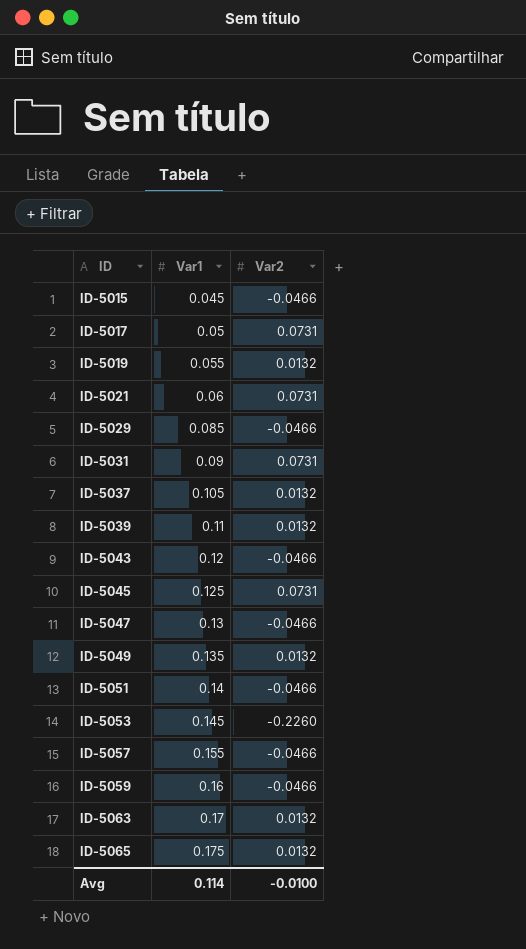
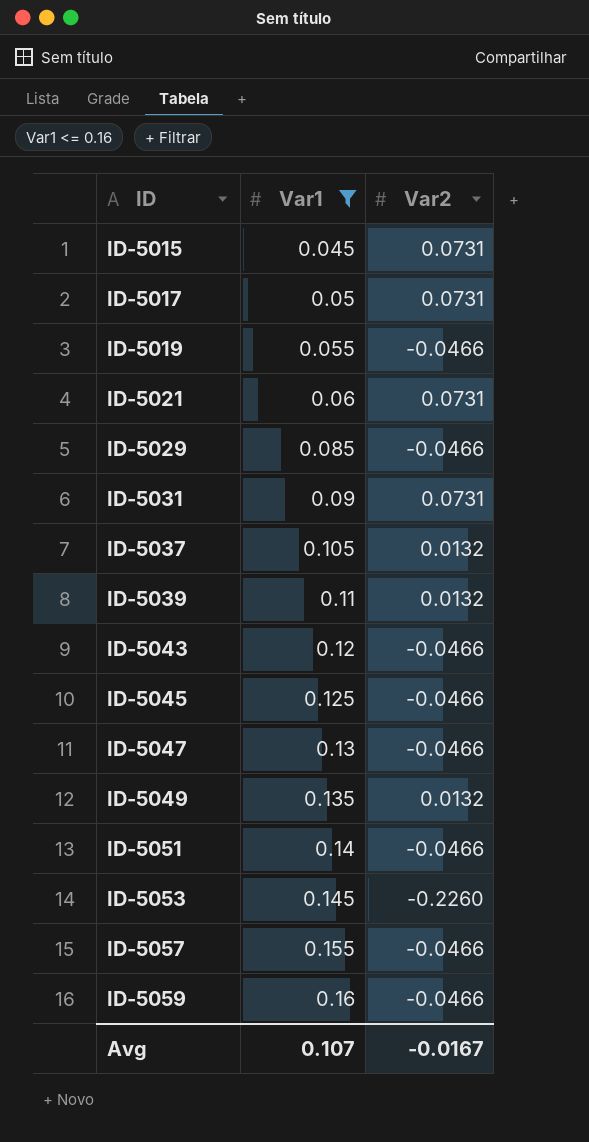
filter: none -> Var1 <= 0.16
ID-5015 | Var2: -0.0466 -> 0.0731
ID-5019 | Var2: 0.0132 -> -0.0466
ID-5045 | Var2: 0.0731 -> -0.0466
Avg | Var1: 0.114 -> 0.107
Avg | Var2: -0.0100 -> -0.0167

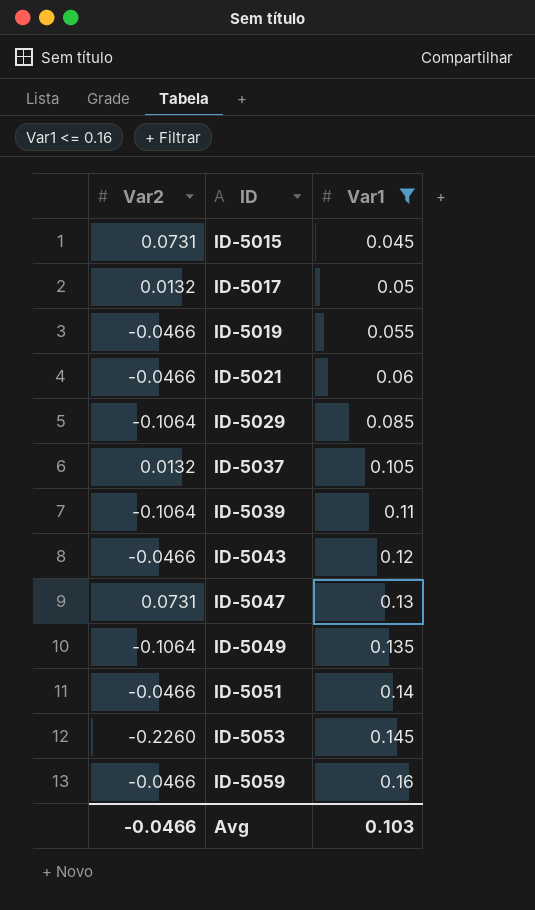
column Var2 | position: 3 -> 1
row ID-5031: 0.09 | 0.0731 -> none
row ID-5045: 0.125 | -0.0466 -> none
row ID-5057: 0.155 | -0.0466 -> none
ID-5017 | Var2: 0.0731 -> 0.0132
ID-5021 | Var2: 0.0731 -> -0.0466
ID-5029 | Var2: -0.0466 -> -0.1064
ID-5039 | Var2: 0.0132 -> -0.1064
ID-5047 | Var2: -0.0466 -> 0.0731
ID-5049 | Var2: 0.0132 -> -0.1064
Avg | Var2: -0.0167 -> -0.0466
Avg | Var1: 0.107 -> 0.103

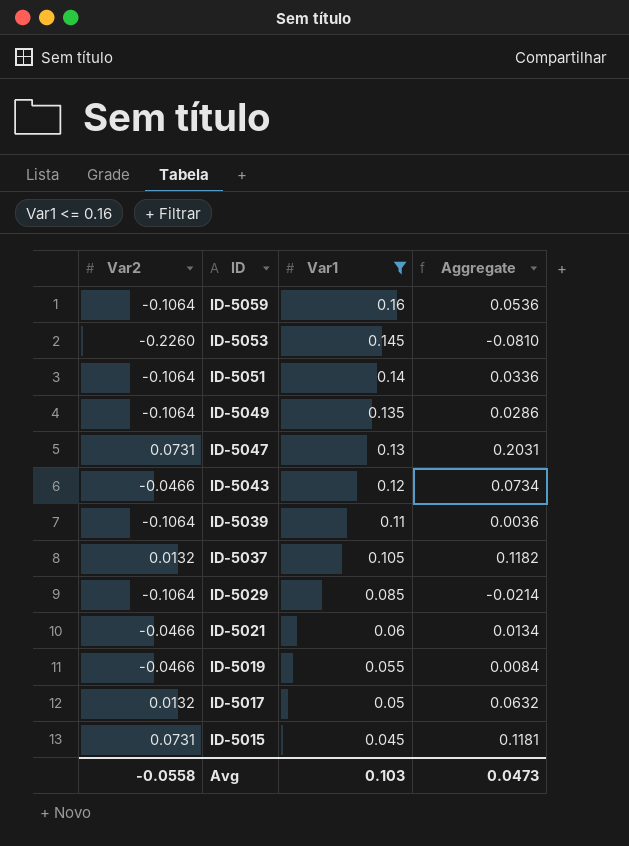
row order: ID ascending -> ID descending
column Aggregate | formula: none -> [Var2] + [Var1]
ID-5059 | Var2: -0.0466 -> -0.1064
ID-5051 | Var2: -0.0466 -> -0.1064
Avg | Var2: -0.0466 -> -0.0558

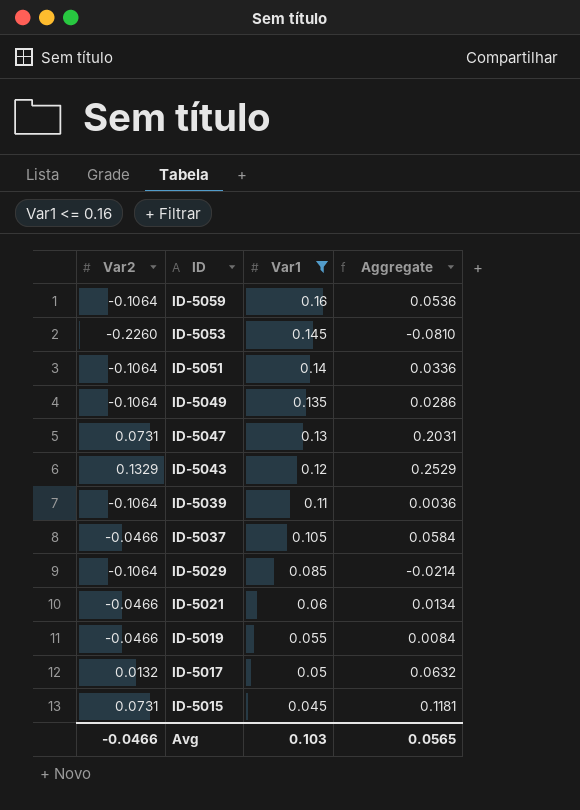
ID-5043 | Var2: -0.0466 -> 0.1329
ID-5043 | Aggregate: 0.0734 -> 0.2529
ID-5037 | Var2: 0.0132 -> -0.0466
ID-5037 | Aggregate: 0.1182 -> 0.0584
Avg | Var2: -0.0558 -> -0.0466
Avg | Aggregate: 0.0473 -> 0.0565

